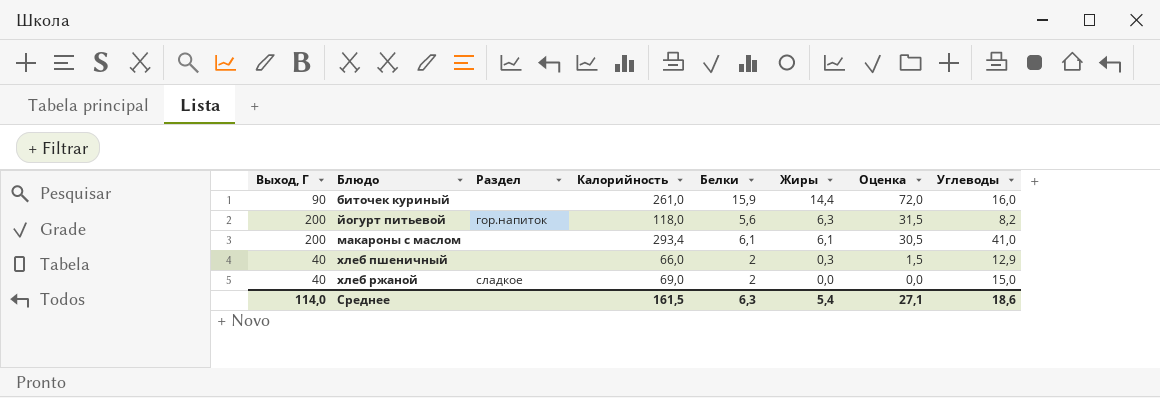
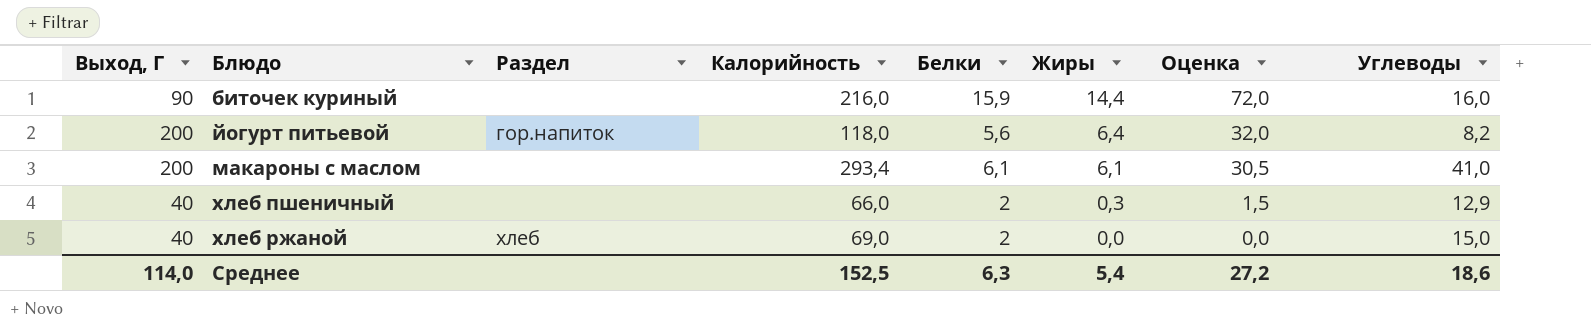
биточек куриный | Калорийность: 261,0 -> 216,0
йогурт питьевой | Жиры: 6,3 -> 6,4
йогурт питьевой | Оценка: 31,5 -> 32,0
хлеб ржаной | Раздел: сладкое -> хлеб
Среднее | Калорийность: 161,5 -> 152,5
Среднее | Оценка: 27,1 -> 27,2

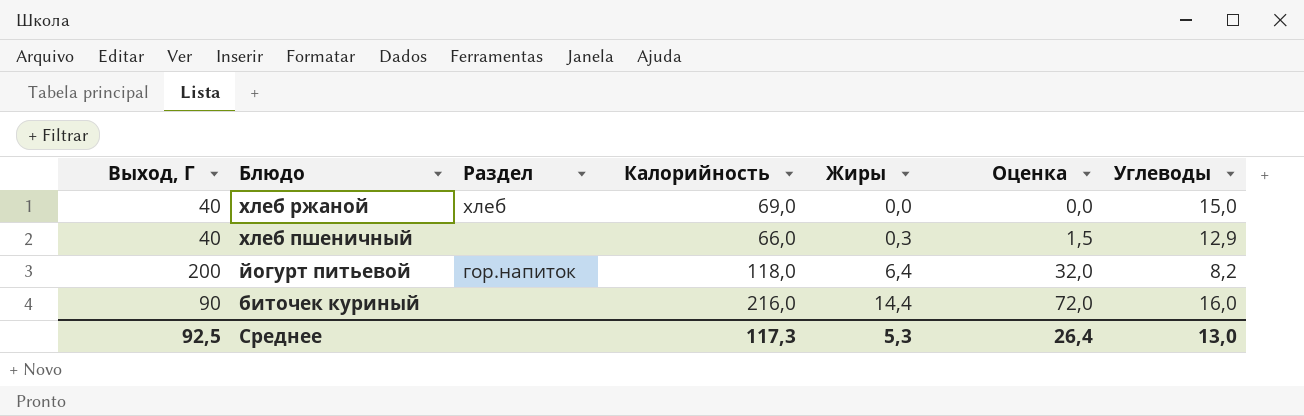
row order: Блюдо ascending -> Блюдо descending
column Белки | position: 5 -> none
row макароны с маслом: 200 | none | 293,4 | 6,1 | 6,1 | 30,5 | 41,0 -> none
Среднее | Выход, Г: 114,0 -> 92,5
Среднее | Калорийность: 152,5 -> 117,3
Среднее | Жиры: 5,4 -> 5,3
Среднее | Оценка: 27,2 -> 26,4
Среднее | Углеводы: 18,6 -> 13,0

